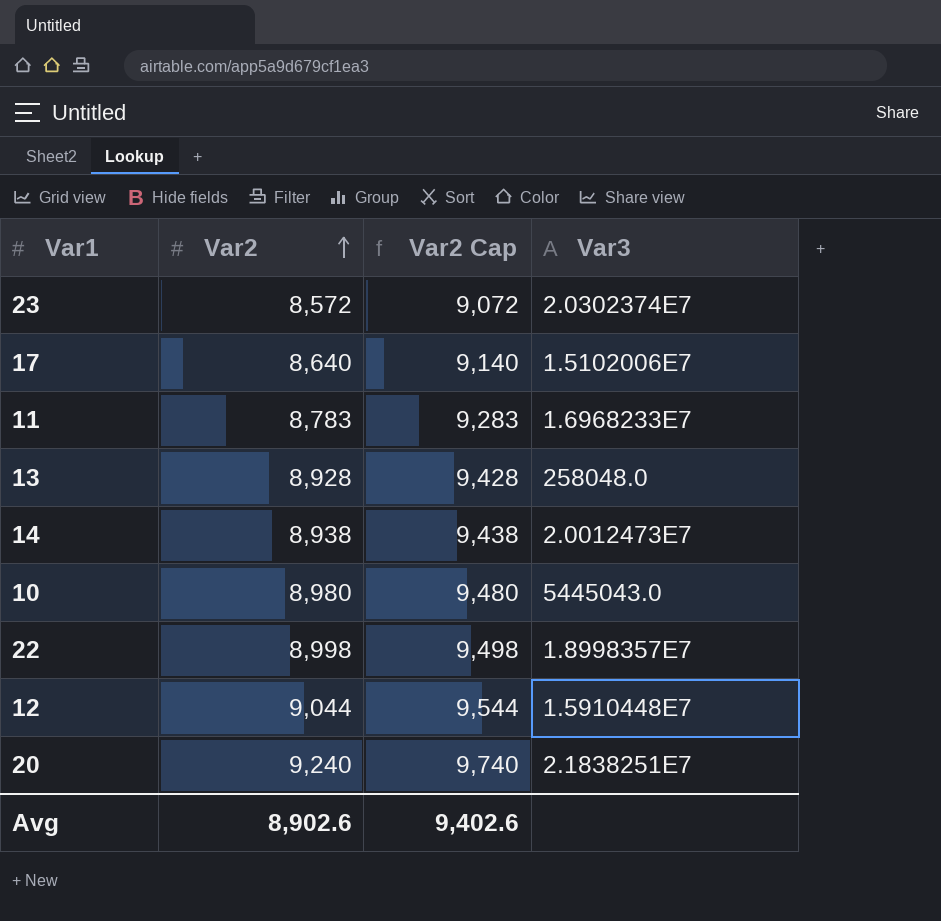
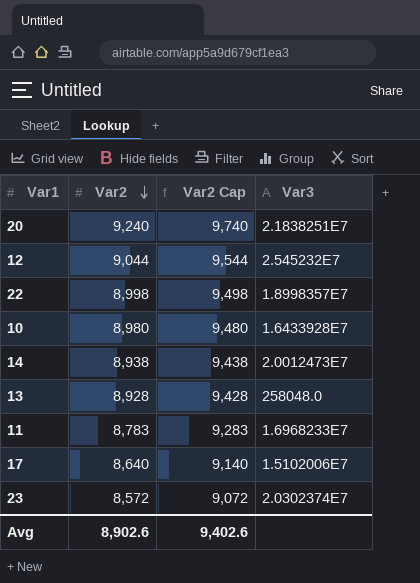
row order: Var2 ascending -> Var2 descending
12 | Var3: 1.5910448E7 -> 2.545232E7
10 | Var3: 5445043.0 -> 1.6433928E7

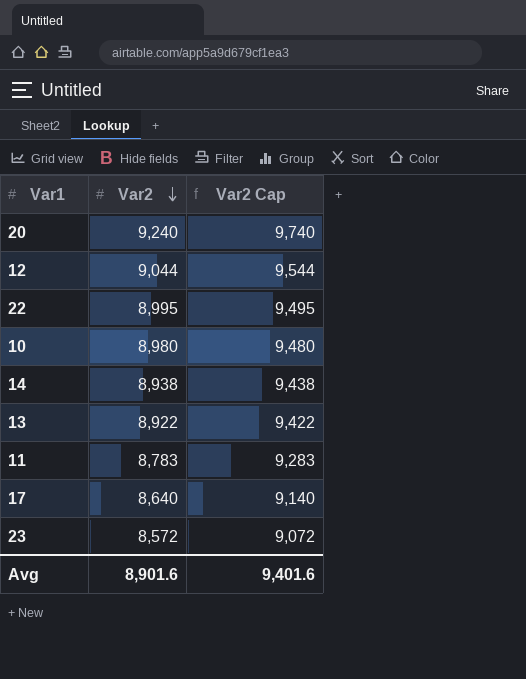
column Var3 | position: 4 -> none
22 | Var2: 8,998 -> 8,995
22 | Var2 Cap: 9,498 -> 9,495
13 | Var2: 8,928 -> 8,922
13 | Var2 Cap: 9,428 -> 9,422
Avg | Var2: 8,902.6 -> 8,901.6
Avg | Var2 Cap: 9,402.6 -> 9,401.6

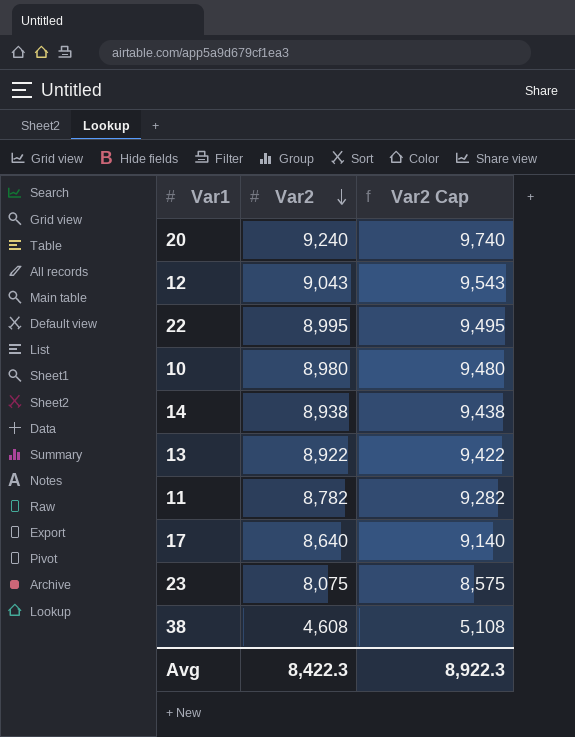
12 | Var2: 9,044 -> 9,043
12 | Var2 Cap: 9,544 -> 9,543
11 | Var2: 8,783 -> 8,782
11 | Var2 Cap: 9,283 -> 9,282
23 | Var2: 8,572 -> 8,075
23 | Var2 Cap: 9,072 -> 8,575
row 38: none -> 4,608 | 5,108
Avg | Var2: 8,901.6 -> 8,422.3
Avg | Var2 Cap: 9,401.6 -> 8,922.3

